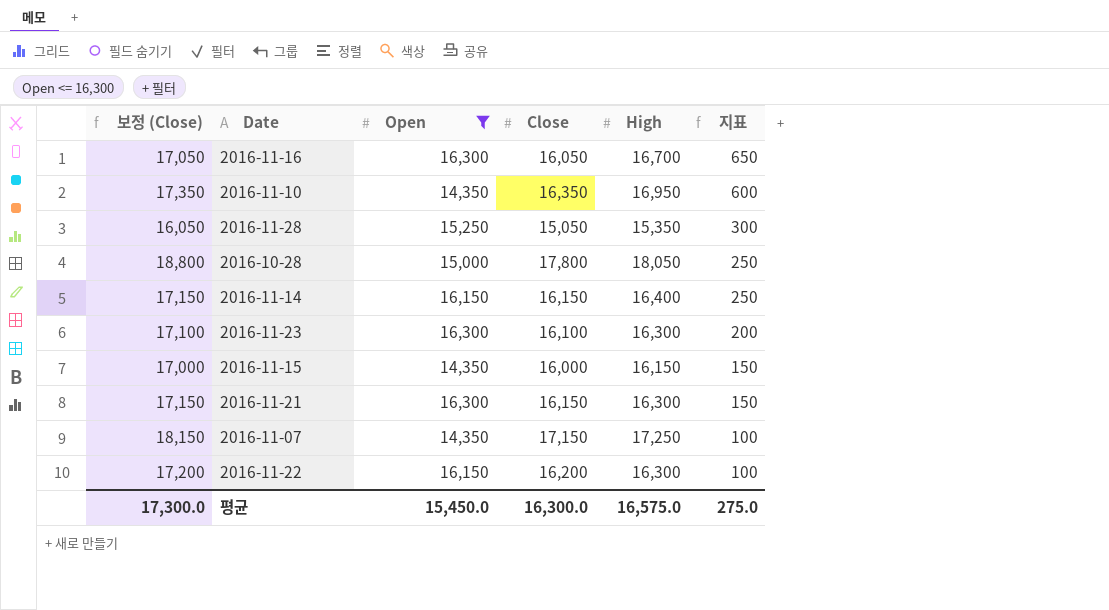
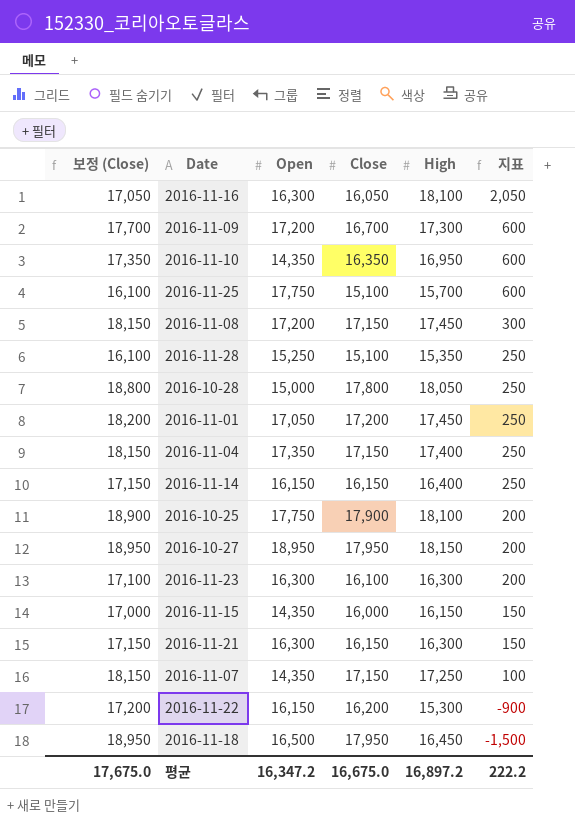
filter: Open <= 16,300 -> none
2016-11-16 | High: 16,700 -> 18,100
2016-11-16 | 지표: 650 -> 2,050
2016-11-28 | 보정 (Close): 16,050 -> 16,100
2016-11-28 | Close: 15,050 -> 15,100
2016-11-28 | 지표: 300 -> 250
2016-11-22 | High: 16,300 -> 15,300
2016-11-22 | 지표: 100 -> -900
평균 | 보정 (Close): 17,300.0 -> 17,675.0
평균 | Open: 15,450.0 -> 16,347.2
평균 | Close: 16,300.0 -> 16,675.0
평균 | High: 16,575.0 -> 16,897.2
평균 | 지표: 275.0 -> 222.2

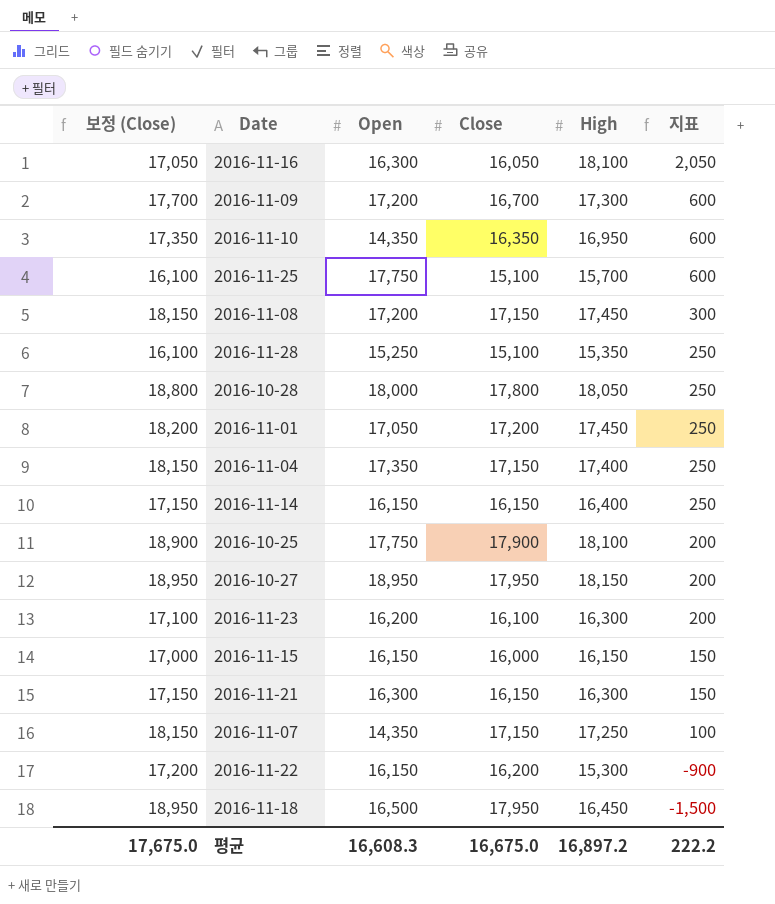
2016-10-28 | Open: 15,000 -> 18,000
2016-11-23 | Open: 16,300 -> 16,200
2016-11-15 | Open: 14,350 -> 16,150
평균 | Open: 16,347.2 -> 16,608.3

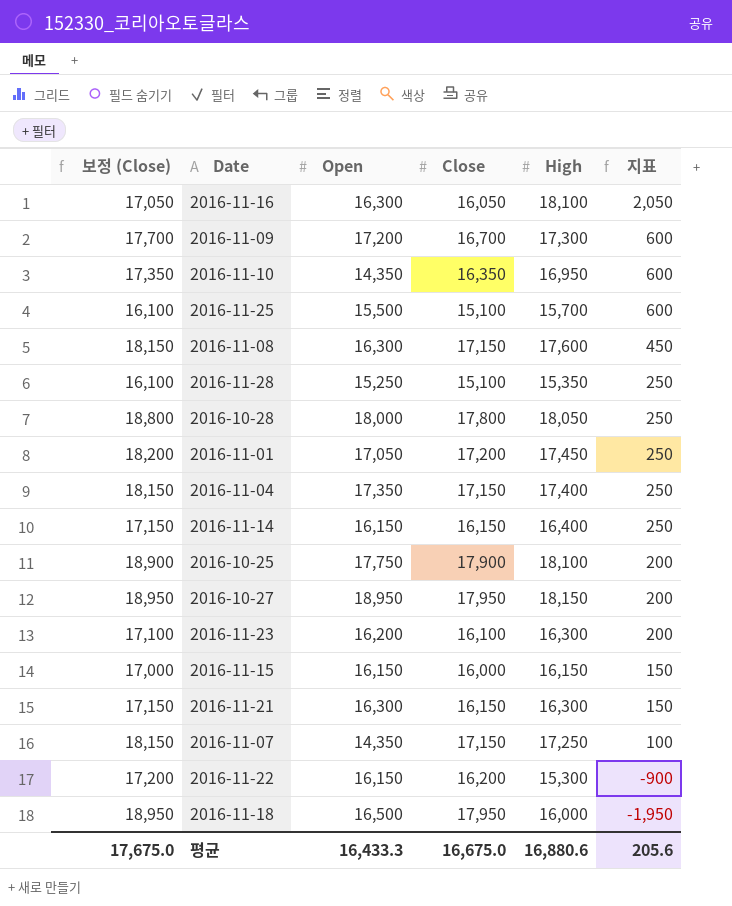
2016-11-25 | Open: 17,750 -> 15,500
2016-11-08 | Open: 17,200 -> 16,300
2016-11-08 | High: 17,450 -> 17,600
2016-11-08 | 지표: 300 -> 450
2016-11-18 | High: 16,450 -> 16,000
2016-11-18 | 지표: -1,500 -> -1,950
평균 | Open: 16,608.3 -> 16,433.3
평균 | High: 16,897.2 -> 16,880.6
평균 | 지표: 222.2 -> 205.6

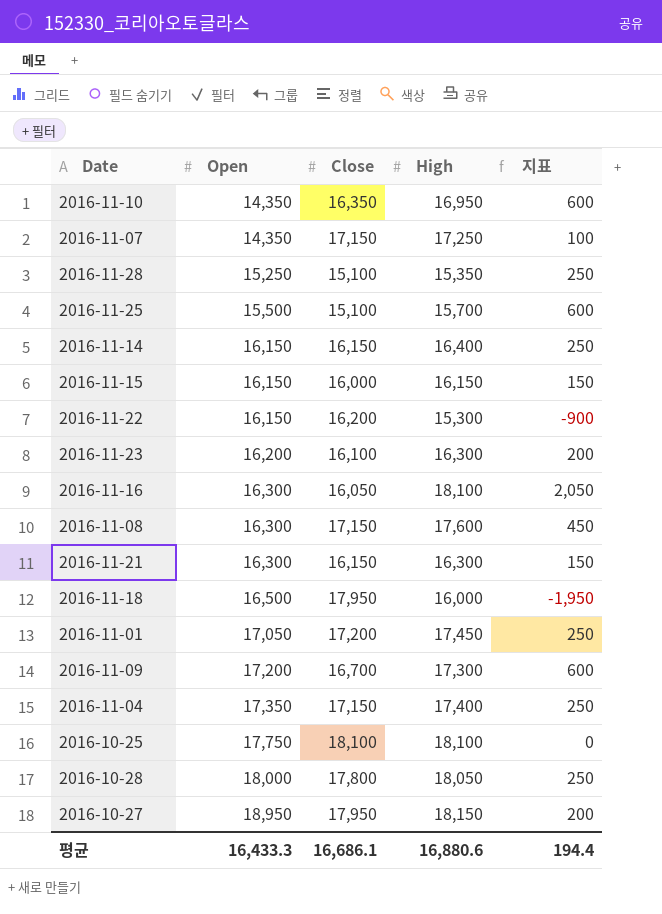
row order: 지표 descending -> Open ascending
column 보정 (Close) | formula: [Close] + 1000 -> none
2016-10-25 | Close: 17,900 -> 18,100
2016-10-25 | 지표: 200 -> 0
평균 | Close: 16,675.0 -> 16,686.1
평균 | 지표: 205.6 -> 194.4

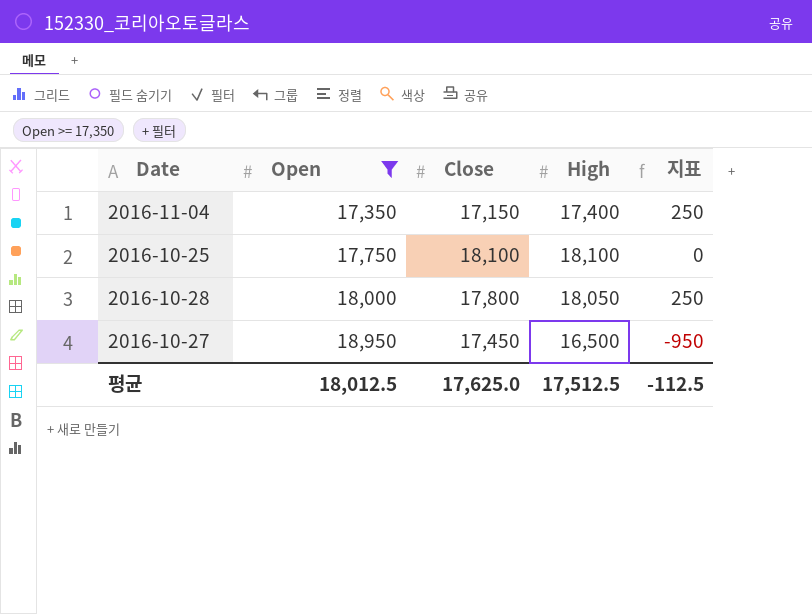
filter: none -> Open >= 17,350
2016-10-27 | Close: 17,950 -> 17,450
2016-10-27 | High: 18,150 -> 16,500
2016-10-27 | 지표: 200 -> -950
평균 | Open: 16,433.3 -> 18,012.5
평균 | Close: 16,686.1 -> 17,625.0
평균 | High: 16,880.6 -> 17,512.5
평균 | 지표: 194.4 -> -112.5

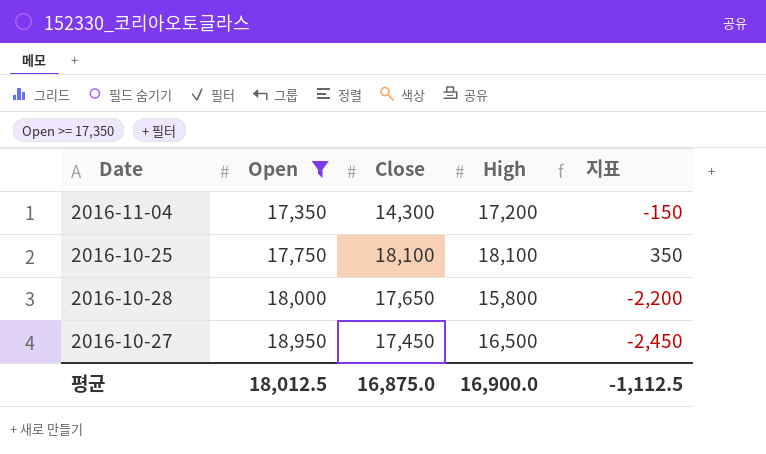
column 지표 | formula: [High] - [Close] -> [High] - [Open]
2016-11-04 | Close: 17,150 -> 14,300
2016-11-04 | High: 17,400 -> 17,200
2016-10-28 | Close: 17,800 -> 17,650
2016-10-28 | High: 18,050 -> 15,800
평균 | Close: 17,625.0 -> 16,875.0
평균 | High: 17,512.5 -> 16,900.0
평균 | 지표: -112.5 -> -1,112.5

